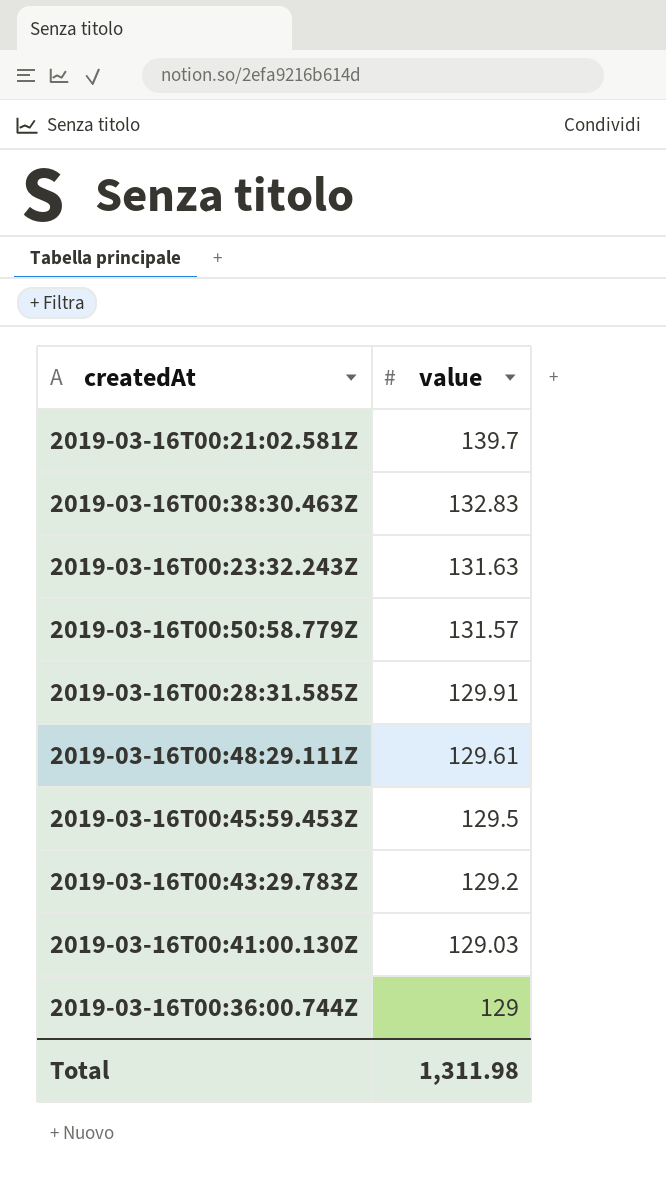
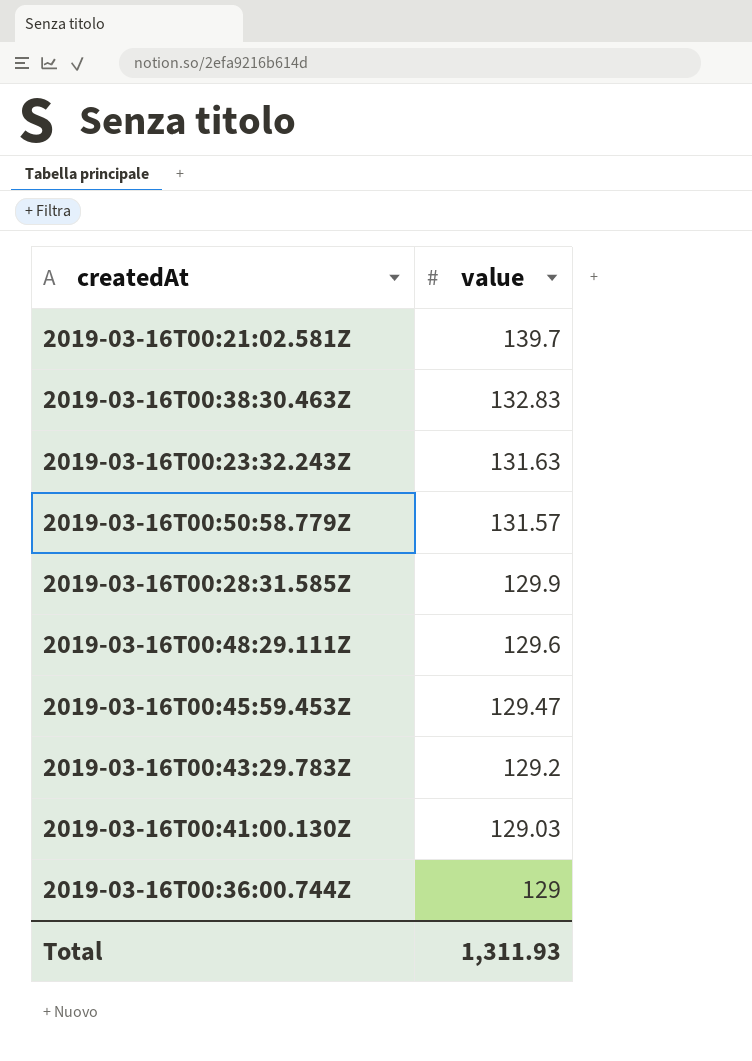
2019-03-16T00:28:31.585Z | value: 129.91 -> 129.9
2019-03-16T00:48:29.111Z | value: 129.61 -> 129.6
2019-03-16T00:45:59.453Z | value: 129.5 -> 129.47
Total | value: 1,311.98 -> 1,311.93

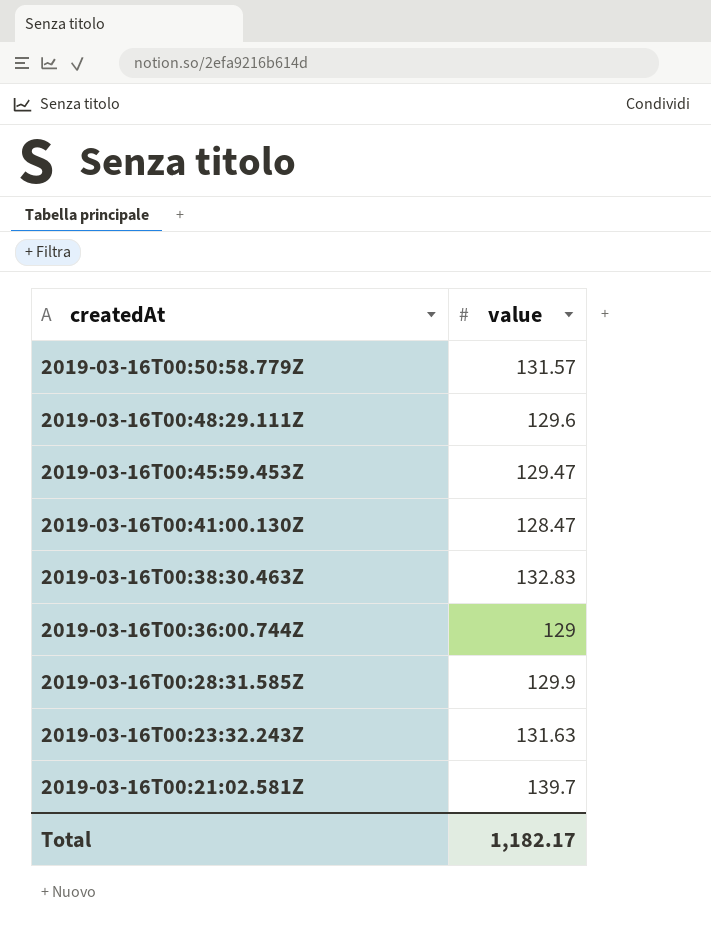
row order: value descending -> createdAt descending
row 2019-03-16T00:43:29.783Z: 129.2 -> none
2019-03-16T00:41:00.130Z | value: 129.03 -> 128.47
Total | value: 1,311.93 -> 1,182.17

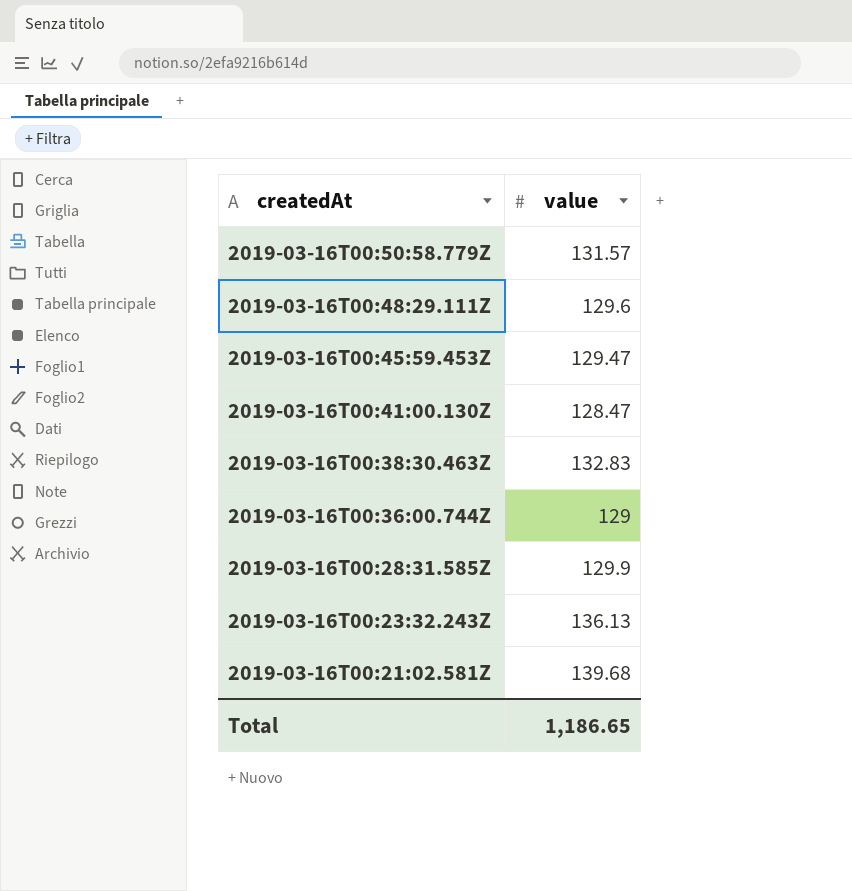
2019-03-16T00:23:32.243Z | value: 131.63 -> 136.13
2019-03-16T00:21:02.581Z | value: 139.7 -> 139.68
Total | value: 1,182.17 -> 1,186.65

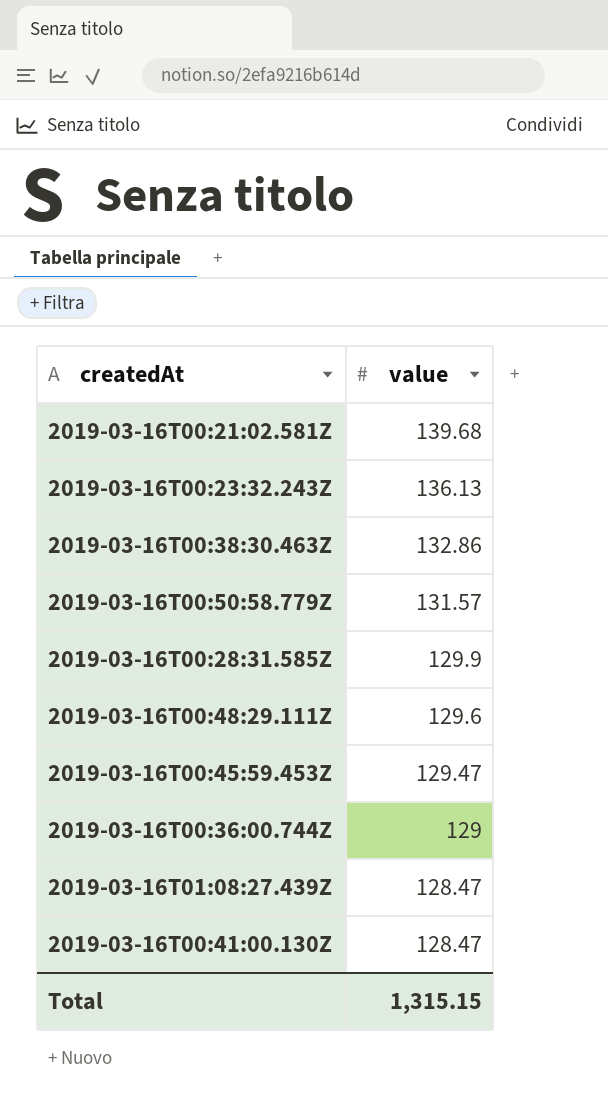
row order: createdAt descending -> value descending
2019-03-16T00:38:30.463Z | value: 132.83 -> 132.86
row 2019-03-16T01:08:27.439Z: none -> 128.47
Total | value: 1,186.65 -> 1,315.15

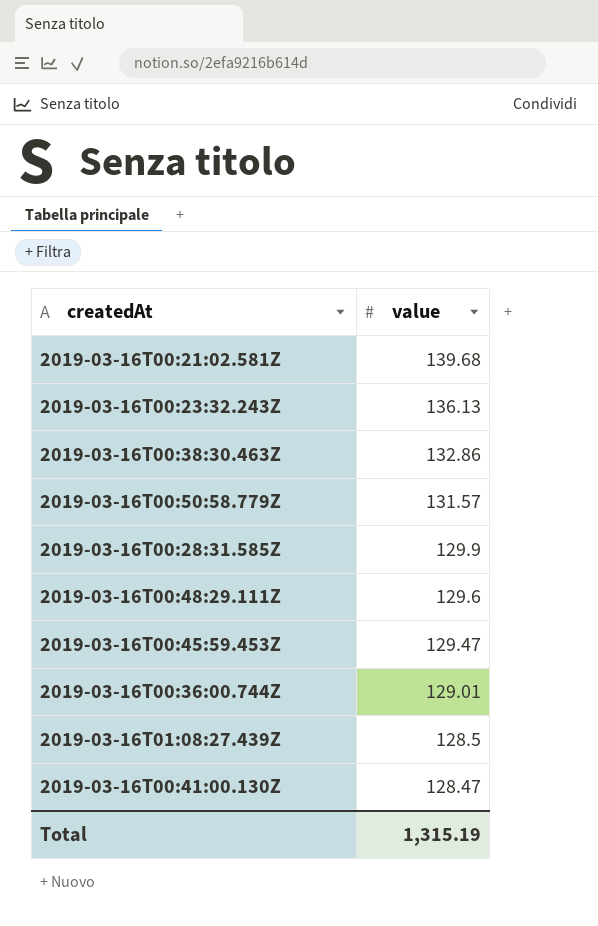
2019-03-16T00:36:00.744Z | value: 129 -> 129.01
2019-03-16T01:08:27.439Z | value: 128.47 -> 128.5
Total | value: 1,315.15 -> 1,315.19

